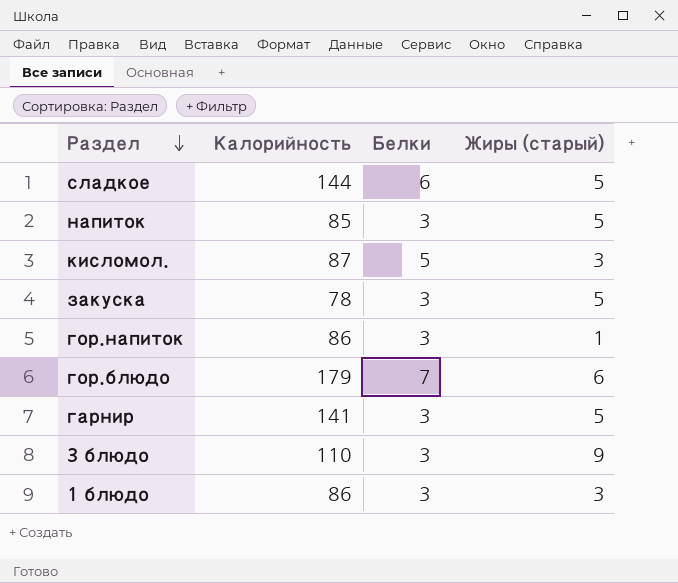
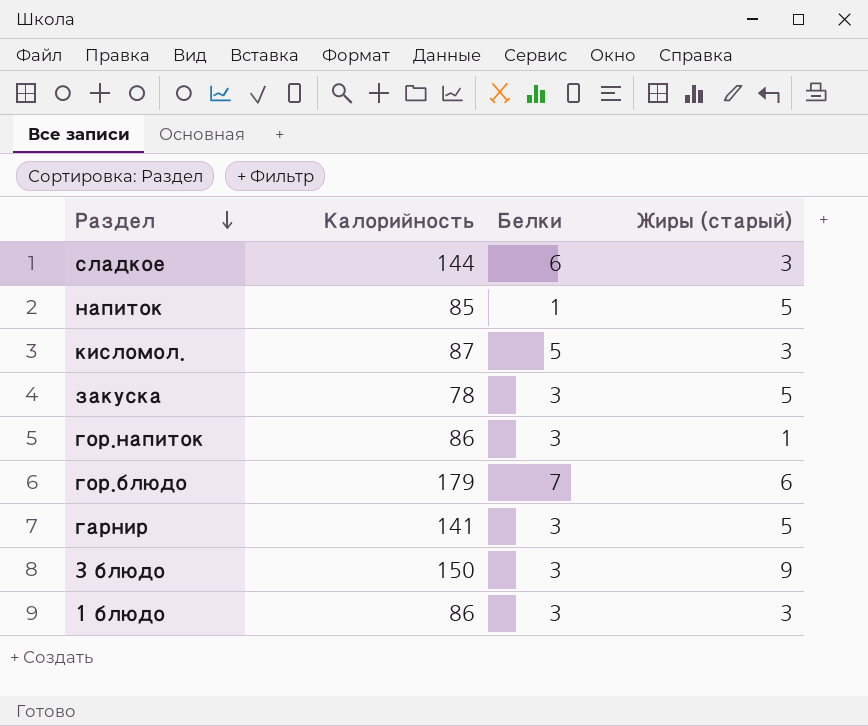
сладкое | Жиры (старый): 5 -> 3
напиток | Белки: 3 -> 1
3 блюдо | Калорийность: 110 -> 150

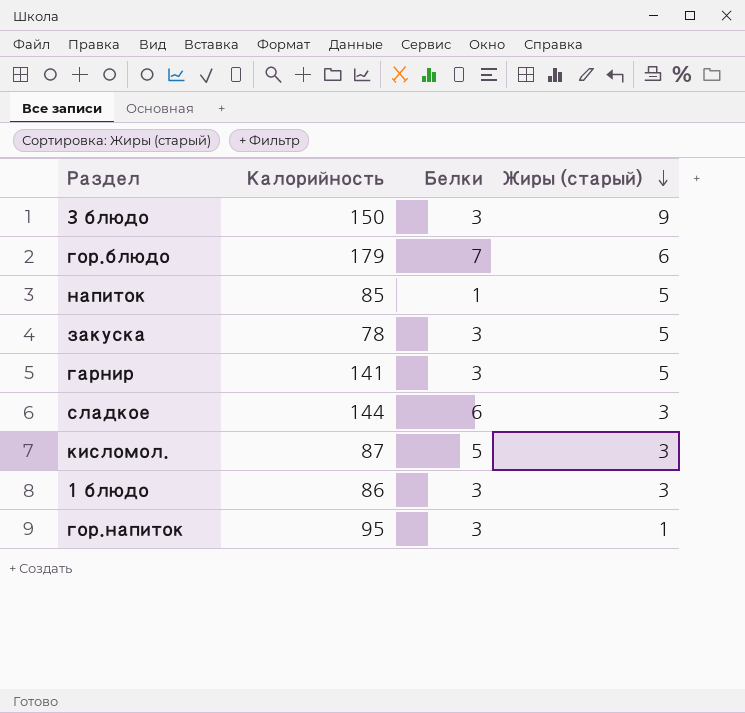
row order: Раздел descending -> Жиры (старый) descending
гор.напиток | Калорийность: 86 -> 95

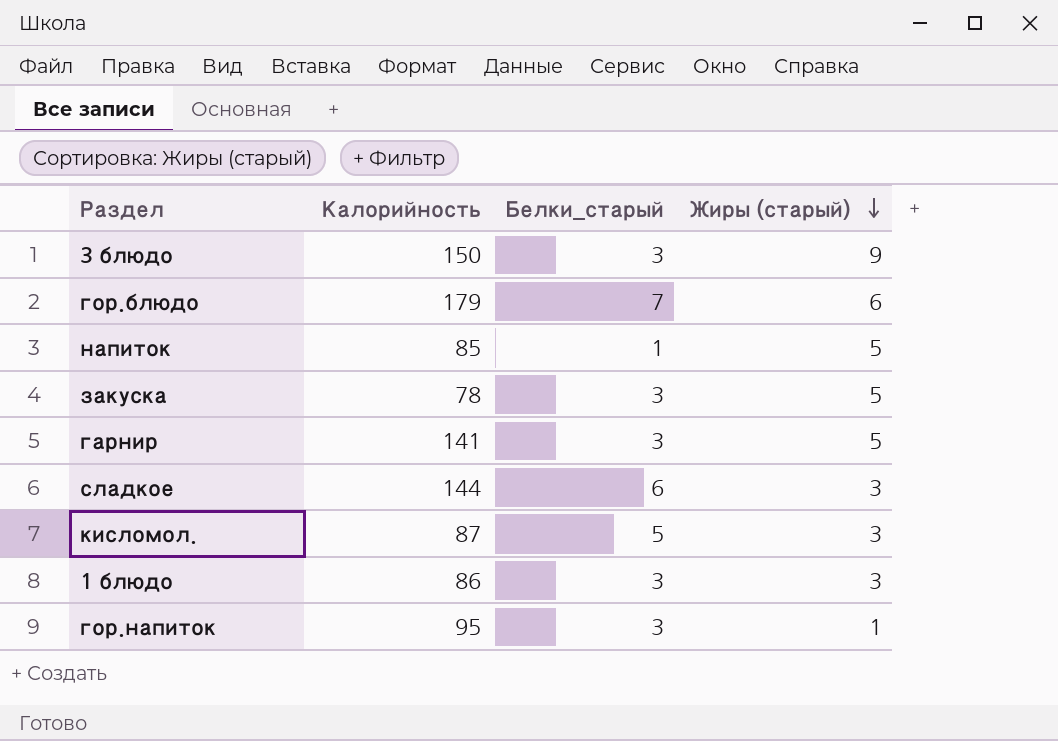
column name: Белки -> Белки_старый

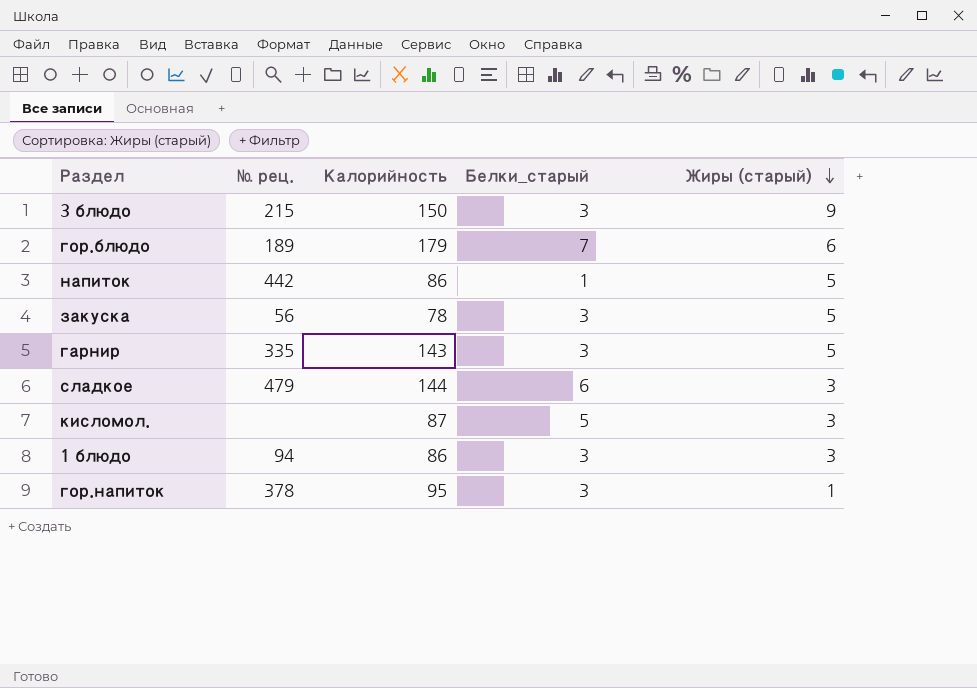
column № рец. | position: none -> 2
напиток | Калорийность: 85 -> 86
гарнир | Калорийность: 141 -> 143

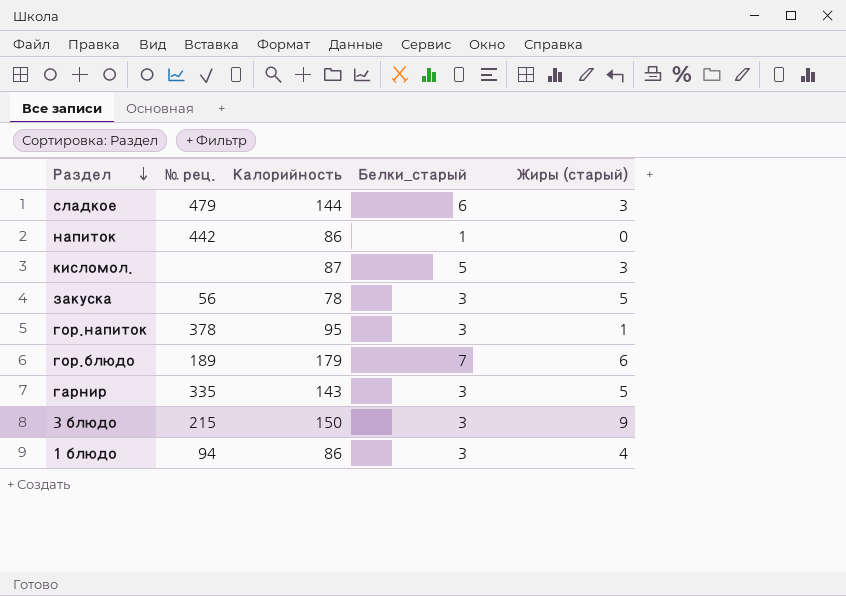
row order: Жиры (старый) descending -> Раздел descending
напиток | Жиры (старый): 5 -> 0
1 блюдо | Жиры (старый): 3 -> 4

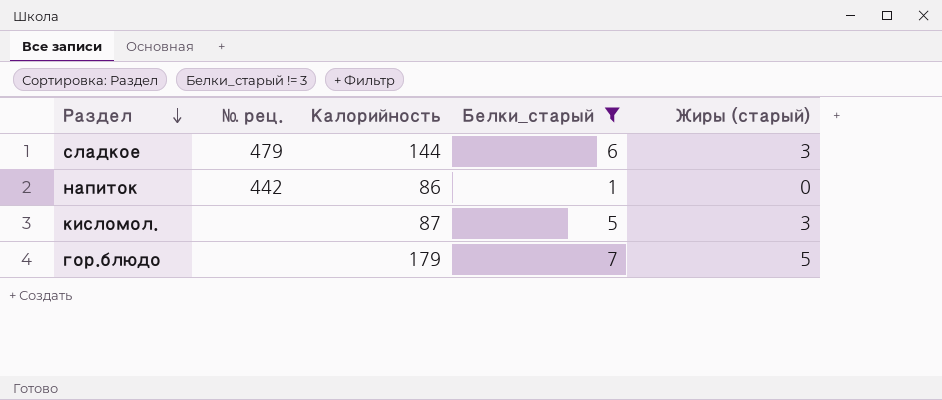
filter: none -> Белки_старый != 3
гор.блюдо | № рец.: 189 -> none
гор.блюдо | Жиры (старый): 6 -> 5

